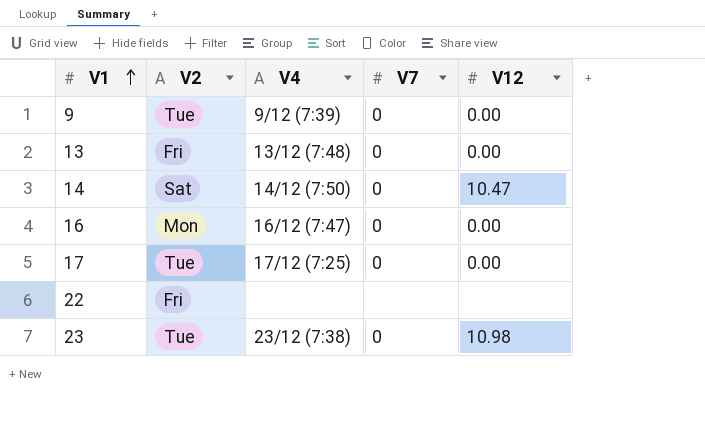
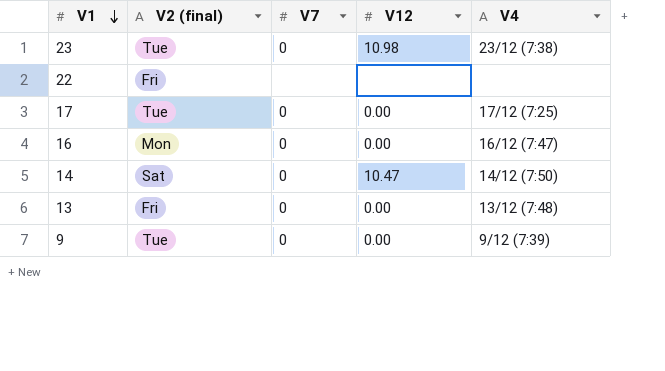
row order: V1 ascending -> V1 descending
column name: V2 -> V2 (final)
column V4 | position: 3 -> 5

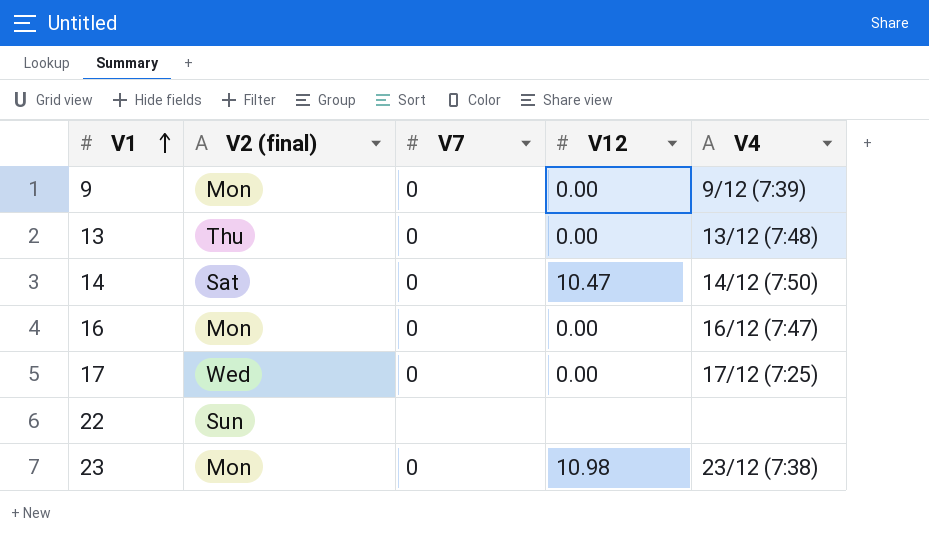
row order: V1 descending -> V1 ascending
9 | V2 (final): Tue -> Mon
13 | V2 (final): Fri -> Thu
17 | V2 (final): Tue -> Wed
22 | V2 (final): Fri -> Sun
23 | V2 (final): Tue -> Mon

